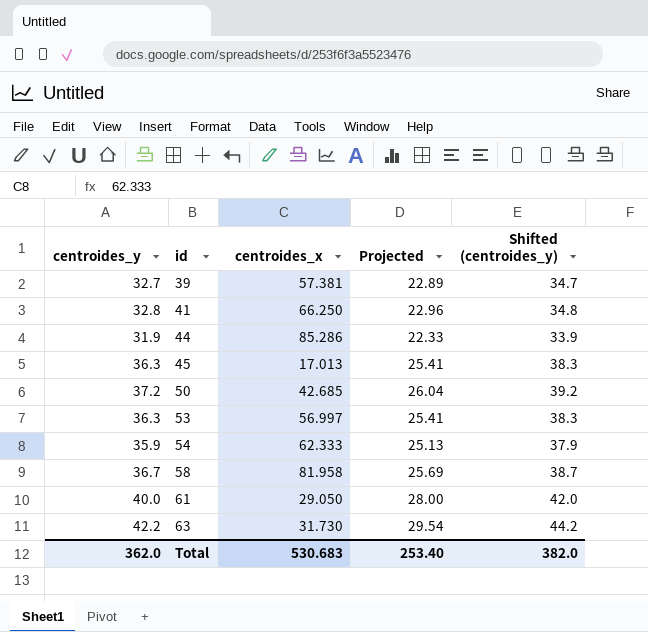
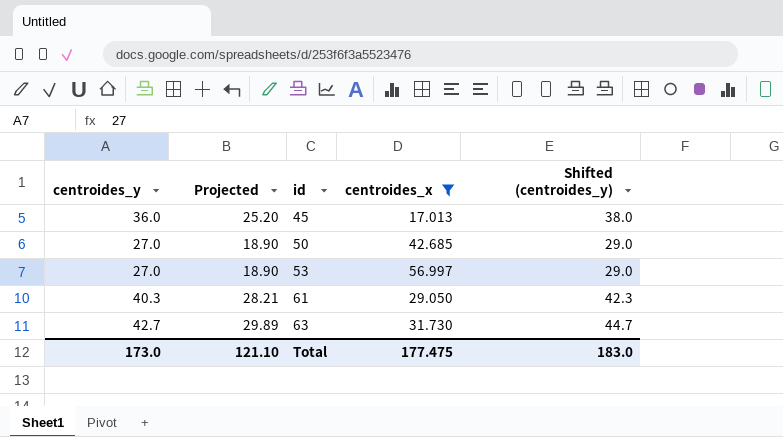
filter: none -> centroides_x <= 56.997
column Projected | position: 4 -> 2
45 | centroides_y: 36.3 -> 36.0
45 | Projected: 25.41 -> 25.20
45 | Shifted (centroides_y): 38.3 -> 38.0
50 | centroides_y: 37.2 -> 27.0
50 | Projected: 26.04 -> 18.90
50 | Shifted (centroides_y): 39.2 -> 29.0
53 | centroides_y: 36.3 -> 27.0
53 | Projected: 25.41 -> 18.90
53 | Shifted (centroides_y): 38.3 -> 29.0
61 | centroides_y: 40.0 -> 40.3
61 | Projected: 28.00 -> 28.21
61 | Shifted (centroides_y): 42.0 -> 42.3
63 | centroides_y: 42.2 -> 42.7
63 | Projected: 29.54 -> 29.89
63 | Shifted (centroides_y): 44.2 -> 44.7
Total | centroides_y: 362.0 -> 173.0
Total | Projected: 253.40 -> 121.10
Total | centroides_x: 530.683 -> 177.475
Total | Shifted (centroides_y): 382.0 -> 183.0

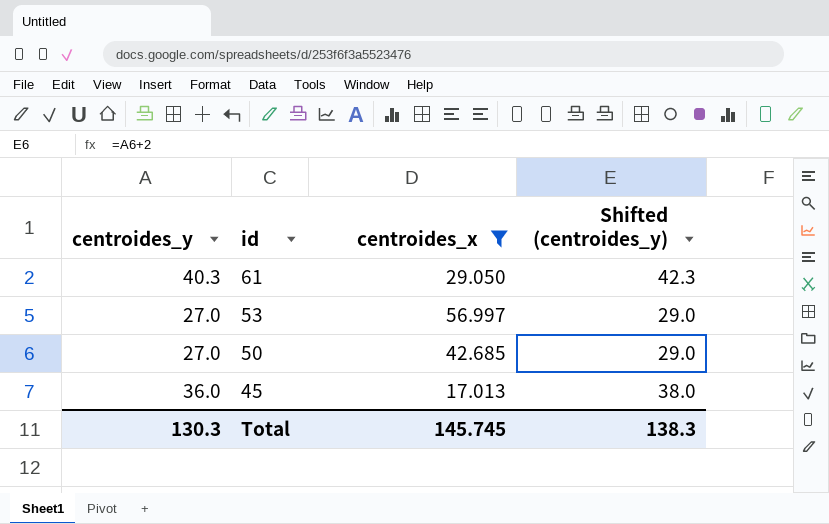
row order: id ascending -> id descending
column Projected | formula: [centroides_y] * 0.7 -> none
row 63: 42.7 | 29.89 | 31.730 | 44.7 -> none
Total | centroides_y: 173.0 -> 130.3
Total | centroides_x: 177.475 -> 145.745
Total | Shifted (centroides_y): 183.0 -> 138.3

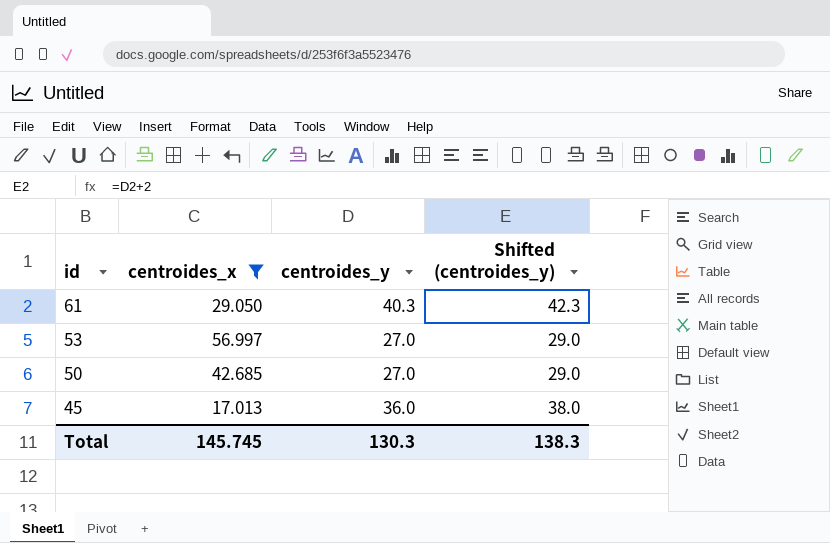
column centroides_y | position: 1 -> 3

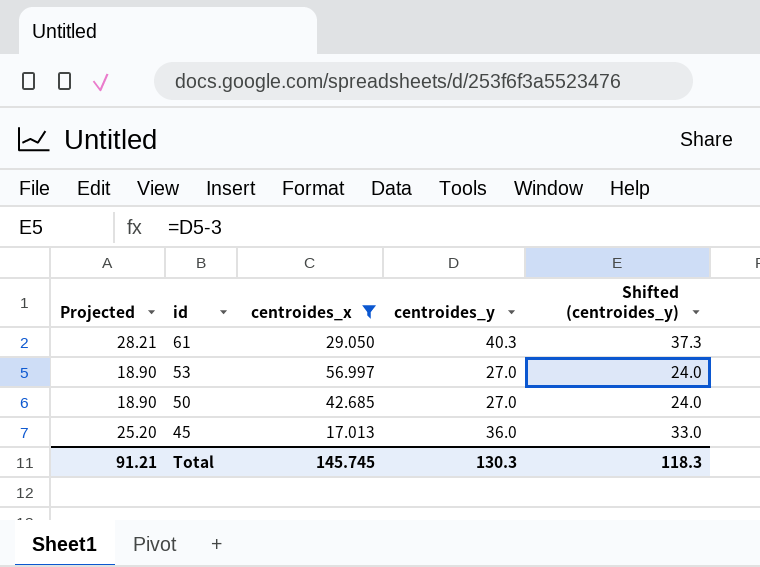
column Projected | formula: none -> [centroides_y] * 0.7
column Shifted (centroides_y) | formula: [centroides_y] + 2 -> [centroides_y] - 3
Total | Shifted (centroides_y): 138.3 -> 118.3

